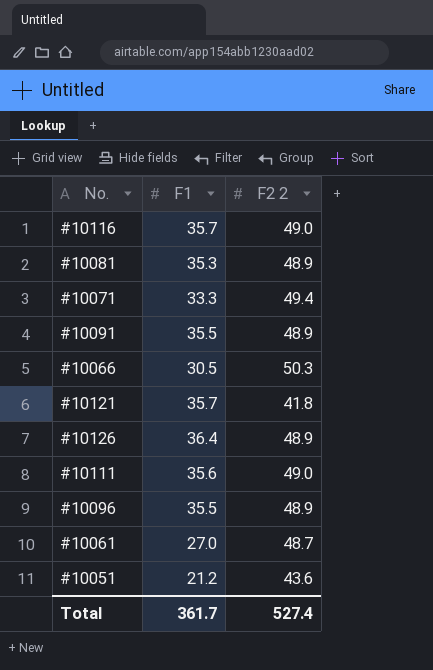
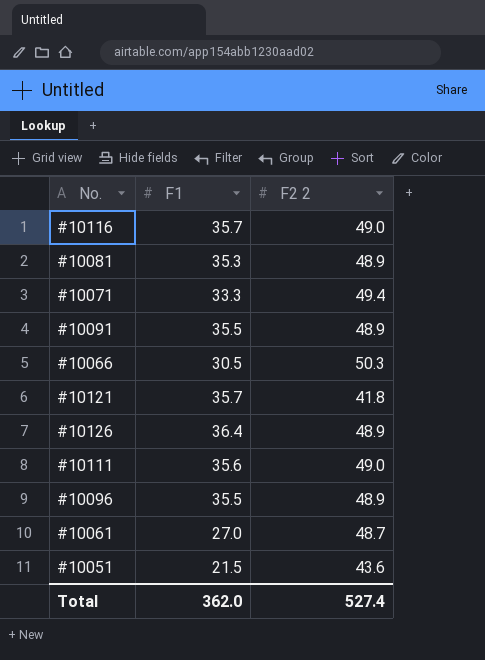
#10051 | F1: 21.2 -> 21.5
Total | F1: 361.7 -> 362.0

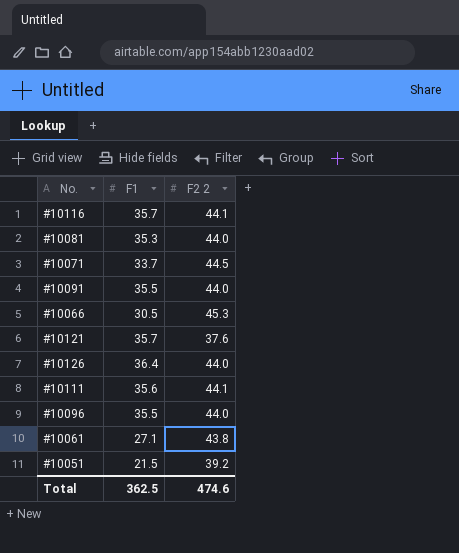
#10116 | F2 2: 49.0 -> 44.1
#10081 | F2 2: 48.9 -> 44.0
#10071 | F1: 33.3 -> 33.7
#10071 | F2 2: 49.4 -> 44.5
#10091 | F2 2: 48.9 -> 44.0
#10066 | F2 2: 50.3 -> 45.3
#10121 | F2 2: 41.8 -> 37.6
#10126 | F2 2: 48.9 -> 44.0
#10111 | F2 2: 49.0 -> 44.1
#10096 | F2 2: 48.9 -> 44.0
#10061 | F1: 27.0 -> 27.1
#10061 | F2 2: 48.7 -> 43.8
#10051 | F2 2: 43.6 -> 39.2
Total | F1: 362.0 -> 362.5
Total | F2 2: 527.4 -> 474.6

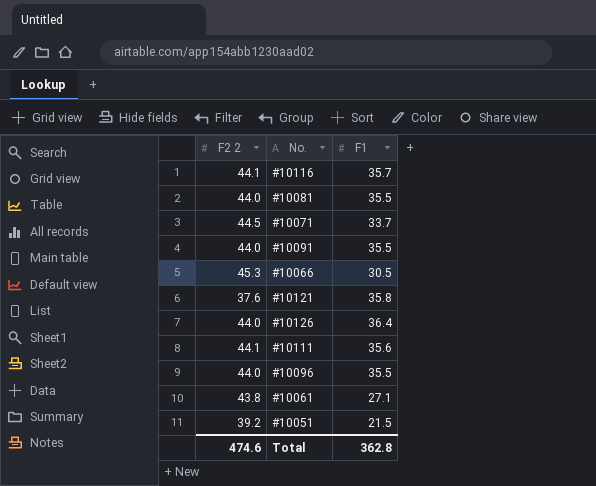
column F2 2 | position: 3 -> 1
#10081 | F1: 35.3 -> 35.5
#10121 | F1: 35.7 -> 35.8
Total | F1: 362.5 -> 362.8

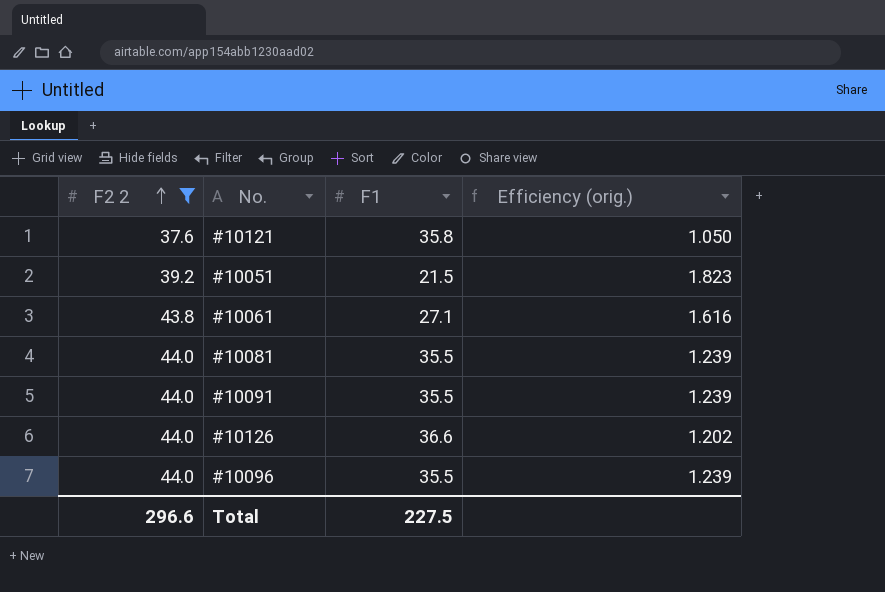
filter: none -> F2 2 <= 44.0
row order: none -> F2 2 ascending
column Efficiency (orig.) | formula: none -> [F2 2] / [F1]
#10126 | F1: 36.4 -> 36.6
Total | F2 2: 474.6 -> 296.6
Total | F1: 362.8 -> 227.5

